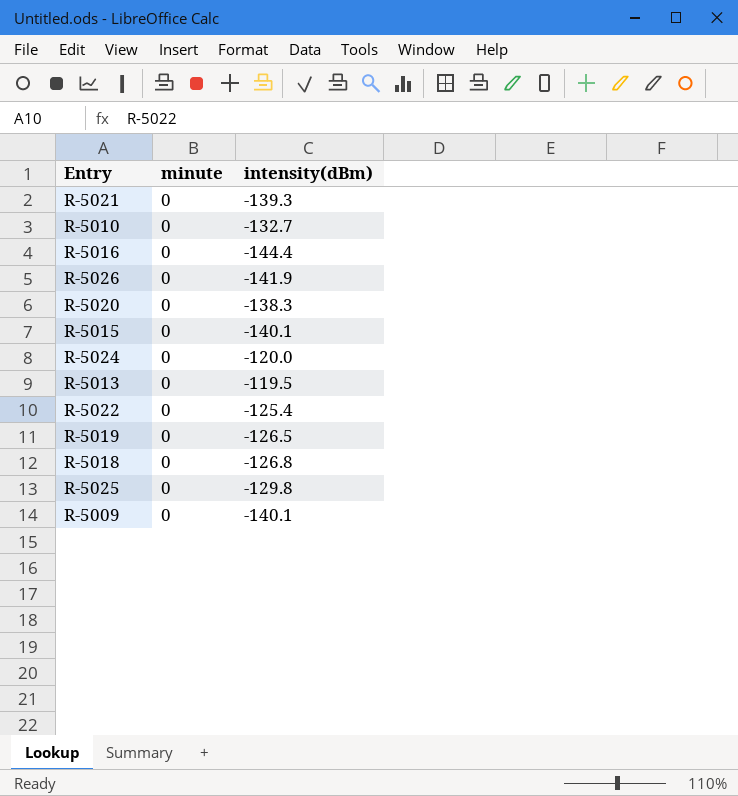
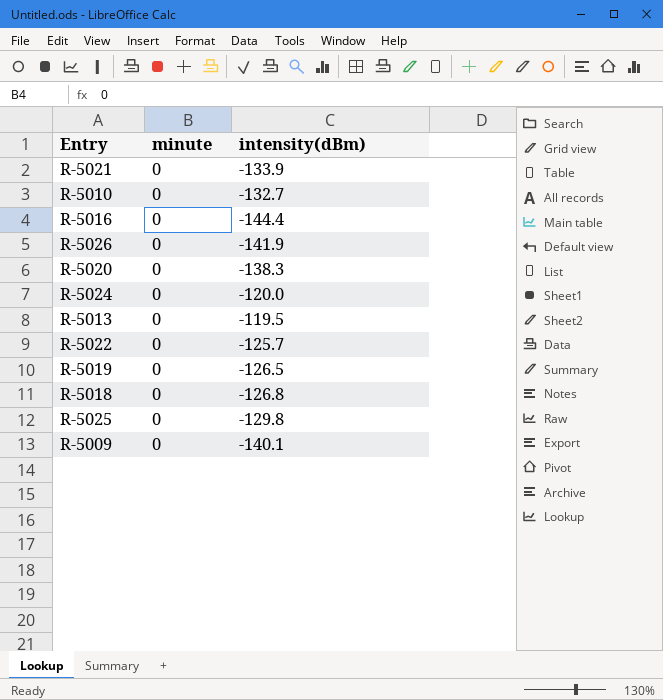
row R-5015: 0 | -140.1 -> none
R-5021 | intensity(dBm): -139.3 -> -133.9
R-5022 | intensity(dBm): -125.4 -> -125.7

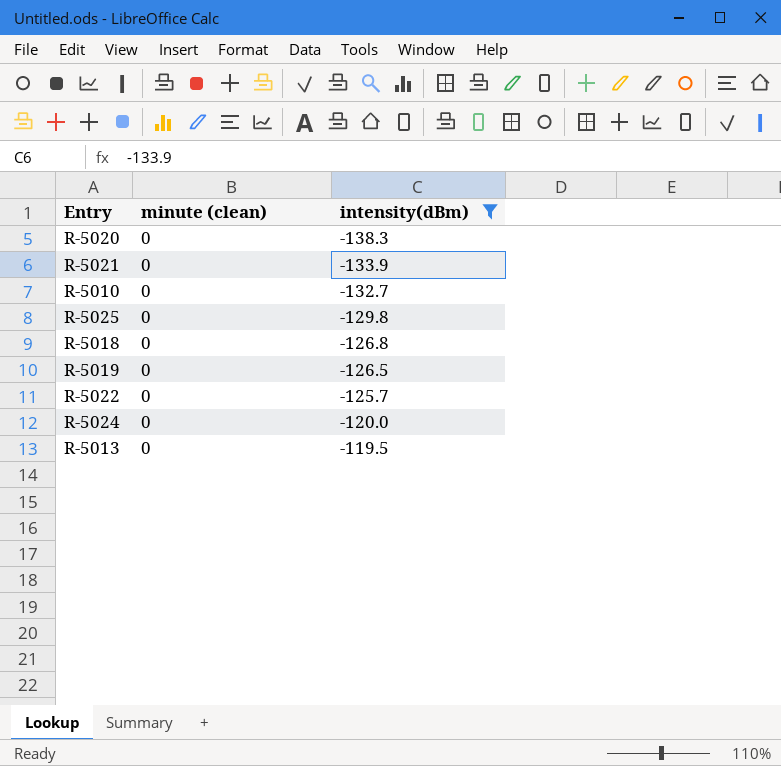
filter: none -> intensity(dBm) >= -138.3
row order: none -> intensity(dBm) ascending
column name: minute -> minute (clean)

